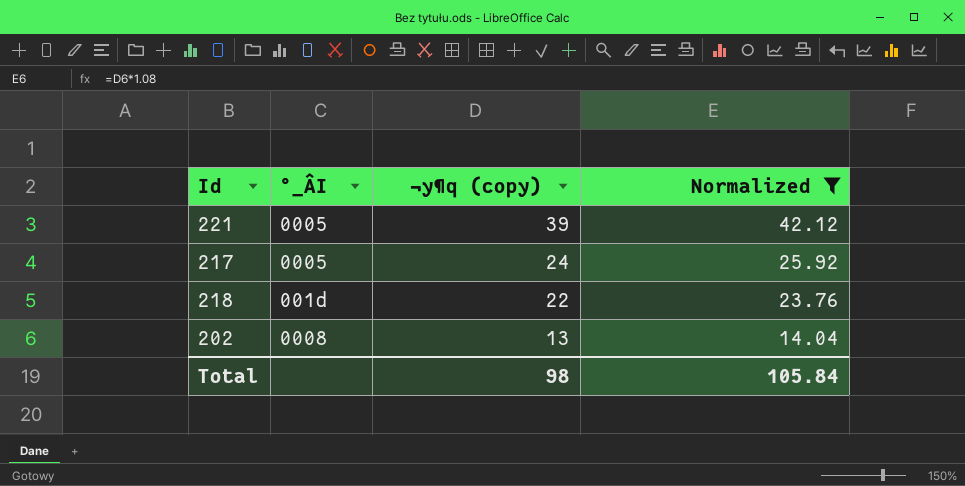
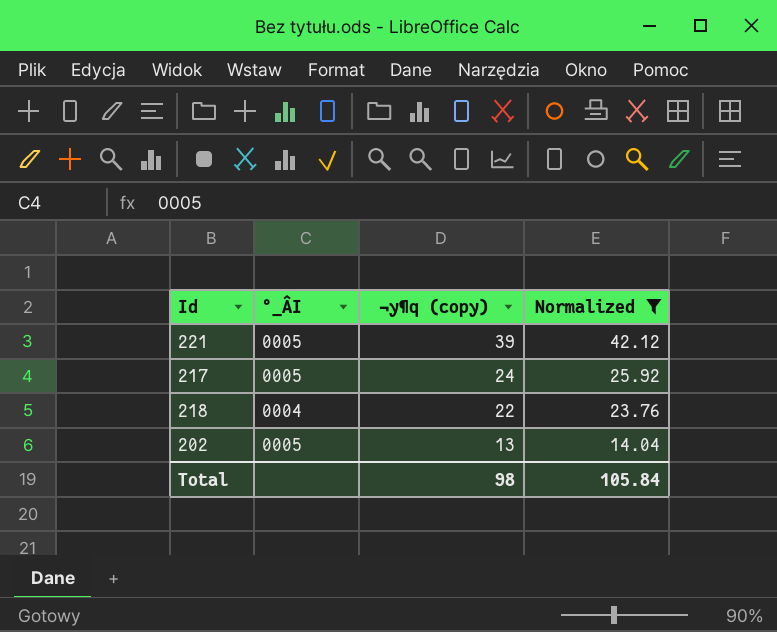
218 | °_ÂI: 001d -> 0004
202 | °_ÂI: 0008 -> 0005

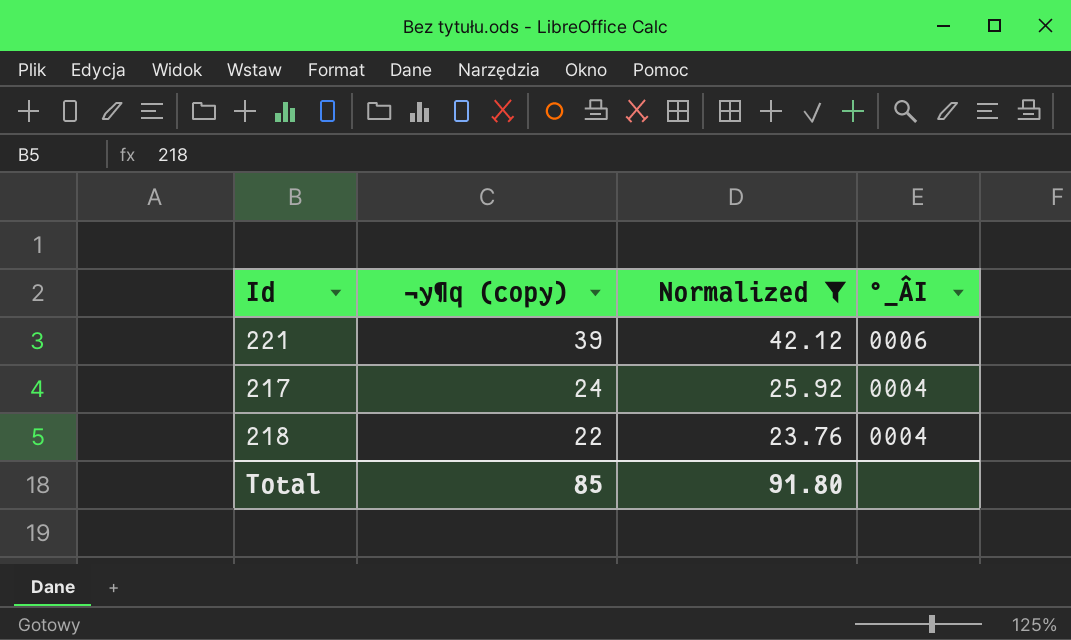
column °_ÂI | position: 2 -> 4
row 202: 0005 | 13 | 14.04 -> none
221 | °_ÂI: 0005 -> 0006
217 | °_ÂI: 0005 -> 0004
Total | ¬y¶q (copy): 98 -> 85
Total | Normalized: 105.84 -> 91.80

